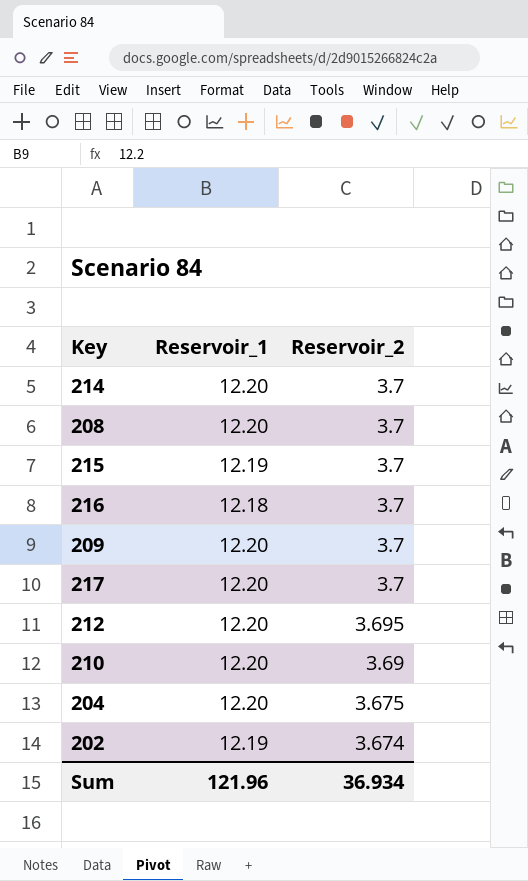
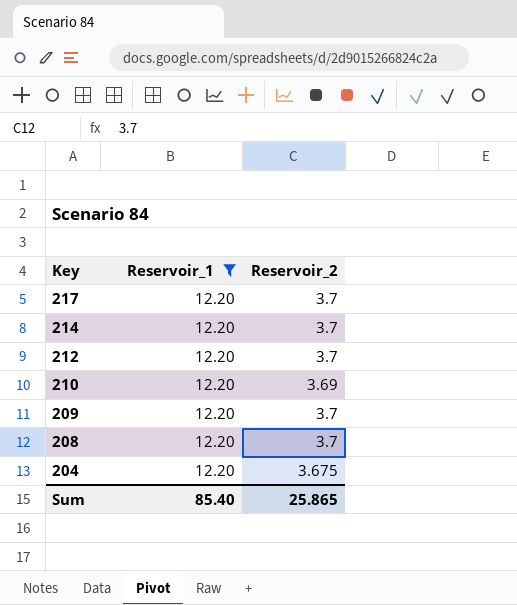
filter: none -> Reservoir_1 = 12.20
row order: Reservoir_2 descending -> Key descending
212 | Reservoir_2: 3.695 -> 3.7
Sum | Reservoir_1: 121.96 -> 85.40
Sum | Reservoir_2: 36.934 -> 25.865

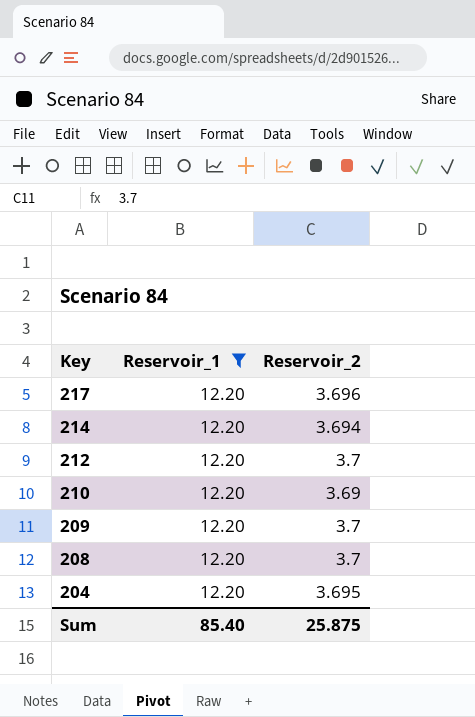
217 | Reservoir_2: 3.7 -> 3.696
214 | Reservoir_2: 3.7 -> 3.694
204 | Reservoir_2: 3.675 -> 3.695
Sum | Reservoir_2: 25.865 -> 25.875

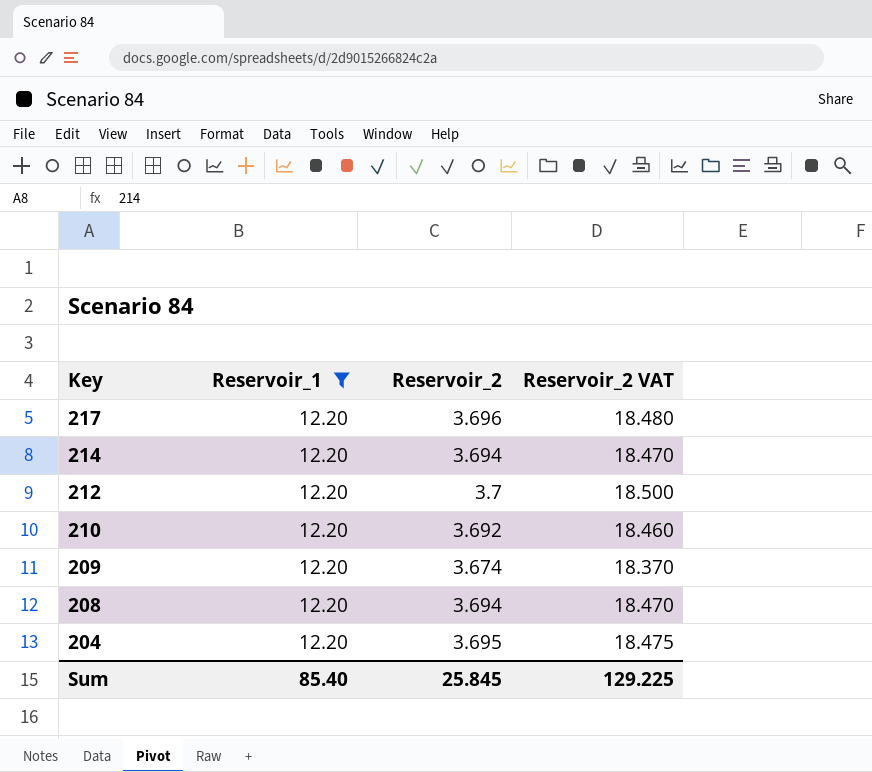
column Reservoir_2 VAT | formula: none -> [Reservoir_2] * 5
210 | Reservoir_2: 3.69 -> 3.692
209 | Reservoir_2: 3.7 -> 3.674
208 | Reservoir_2: 3.7 -> 3.694
Sum | Reservoir_2: 25.875 -> 25.845

